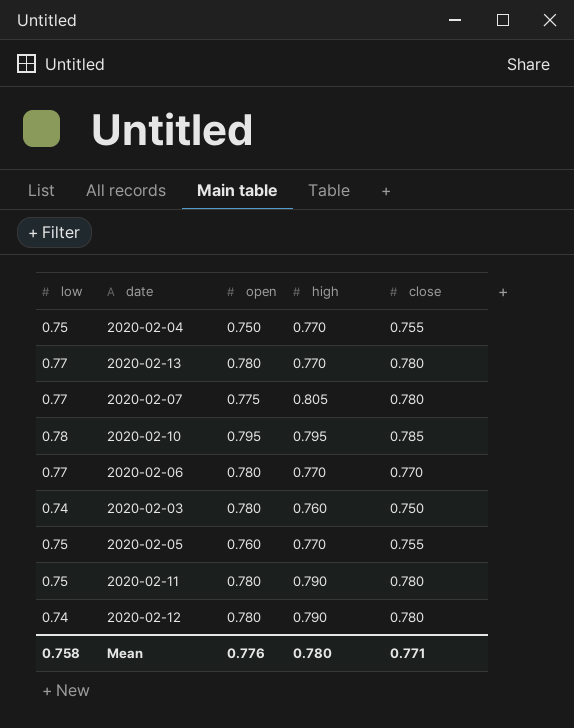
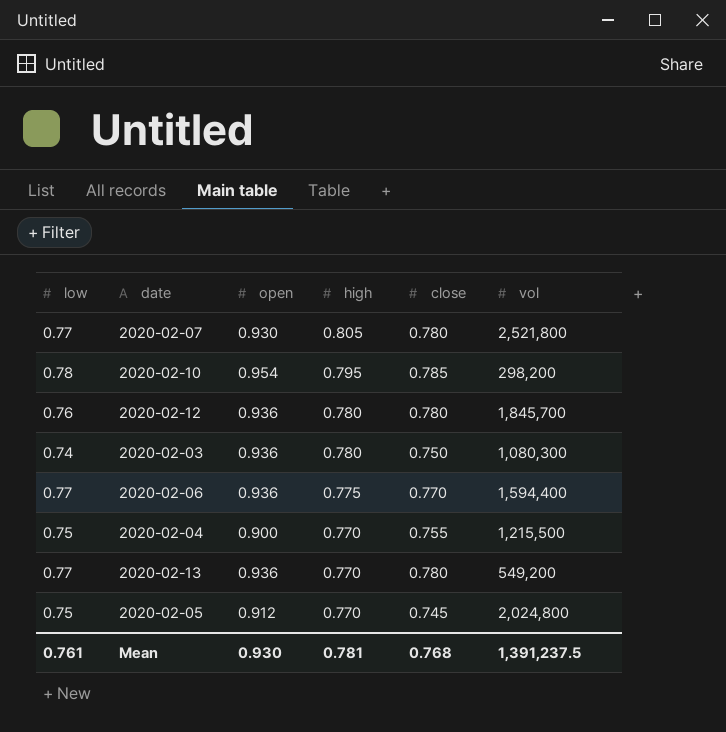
row order: none -> high descending
column vol | position: none -> 6
row 2020-02-11: 0.75 | 0.780 | 0.790 | 0.780 -> none
2020-02-07 | open: 0.775 -> 0.930
2020-02-10 | open: 0.795 -> 0.954
2020-02-12 | low: 0.74 -> 0.76
2020-02-12 | open: 0.780 -> 0.936
2020-02-12 | high: 0.790 -> 0.780
2020-02-03 | open: 0.780 -> 0.936
2020-02-03 | high: 0.760 -> 0.780
2020-02-06 | open: 0.780 -> 0.936
2020-02-06 | high: 0.770 -> 0.775
2020-02-04 | open: 0.750 -> 0.900
2020-02-13 | open: 0.780 -> 0.936
2020-02-05 | open: 0.760 -> 0.912
2020-02-05 | close: 0.755 -> 0.745
Mean | low: 0.758 -> 0.761
Mean | open: 0.776 -> 0.930
Mean | high: 0.780 -> 0.781
Mean | close: 0.771 -> 0.768

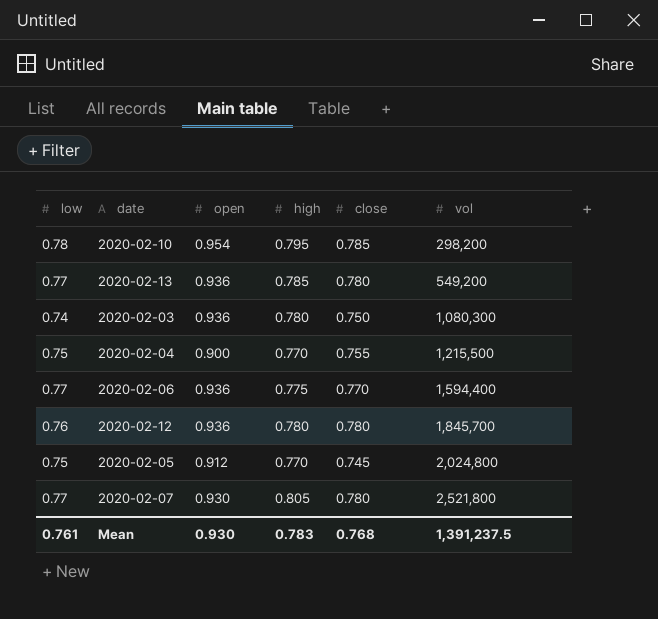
row order: high descending -> vol ascending
2020-02-13 | high: 0.770 -> 0.785
Mean | high: 0.781 -> 0.783

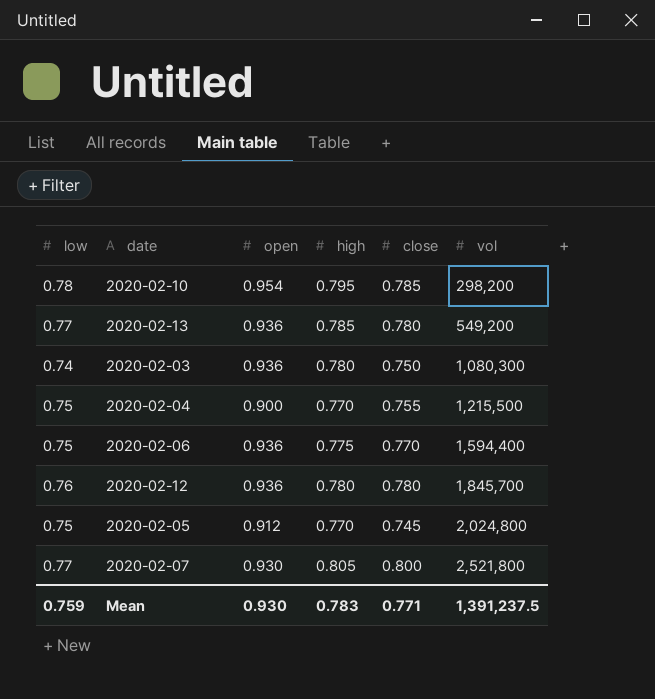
2020-02-06 | low: 0.77 -> 0.75
2020-02-07 | close: 0.780 -> 0.800
Mean | low: 0.761 -> 0.759
Mean | close: 0.768 -> 0.771

